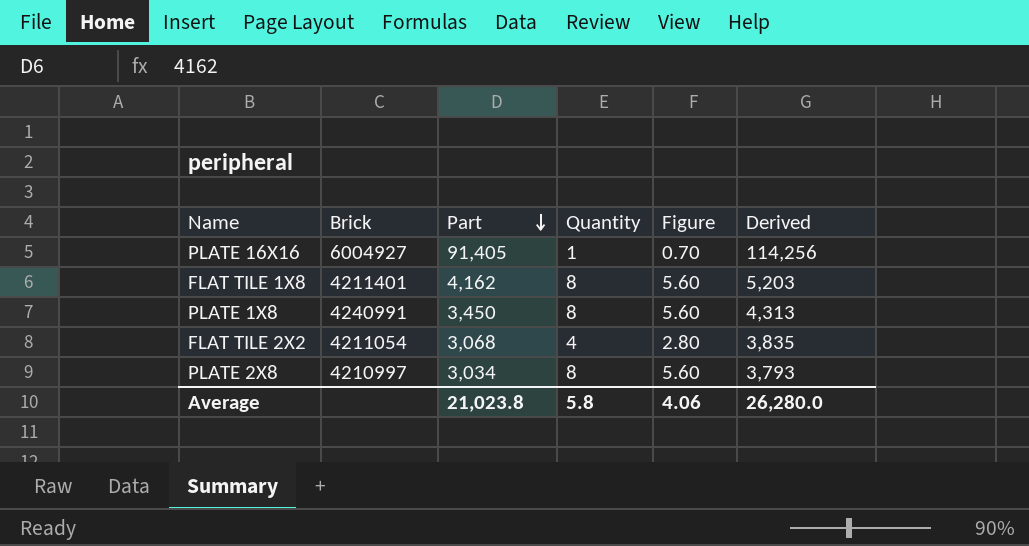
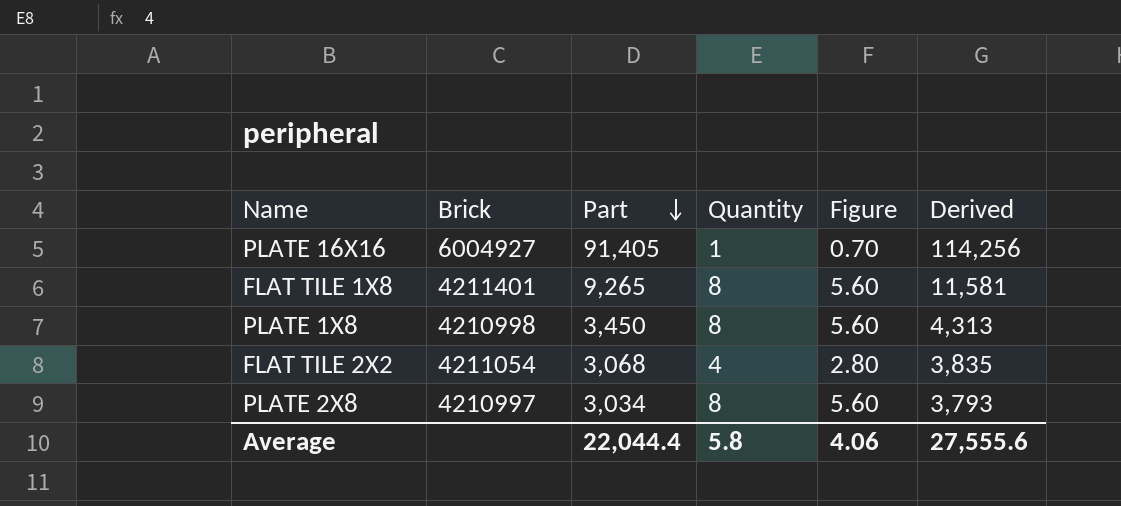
FLAT TILE 1X8 | Part: 4,162 -> 9,265
FLAT TILE 1X8 | Derived: 5,203 -> 11,581
PLATE 1X8 | Brick: 4240991 -> 4210998
Average | Part: 21,023.8 -> 22,044.4
Average | Derived: 26,280.0 -> 27,555.6

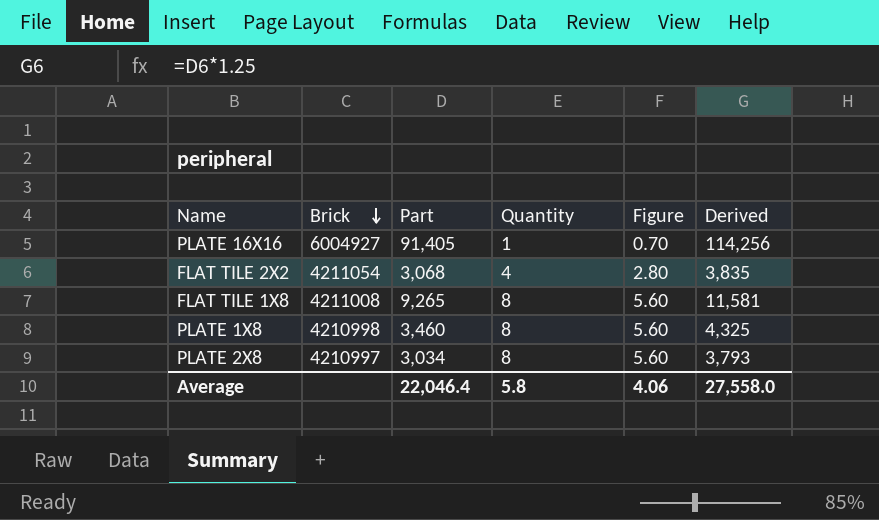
row order: Part descending -> Brick descending
FLAT TILE 1X8 | Brick: 4211401 -> 4211008
PLATE 1X8 | Part: 3,450 -> 3,460
PLATE 1X8 | Derived: 4,313 -> 4,325
Average | Part: 22,044.4 -> 22,046.4
Average | Derived: 27,555.6 -> 27,558.0

